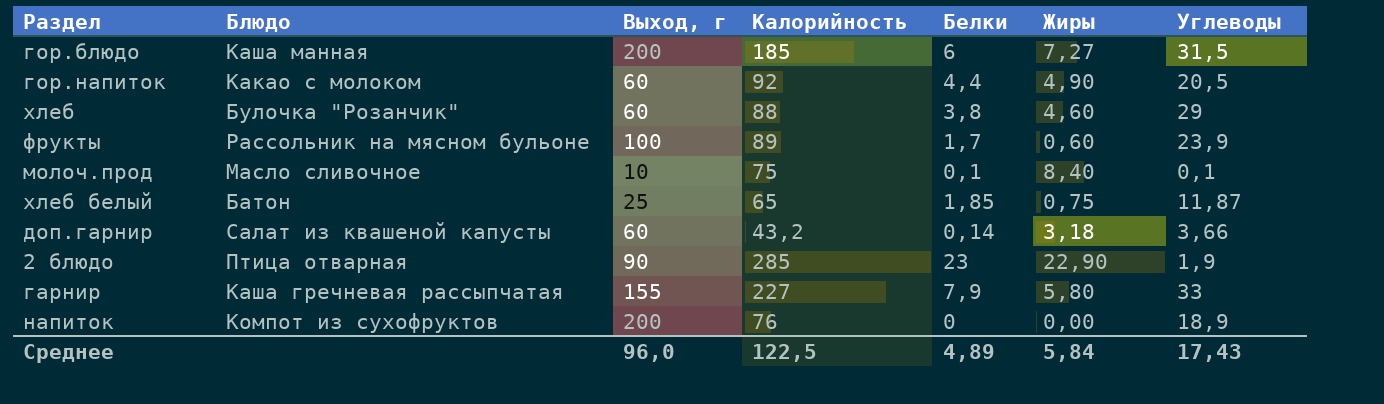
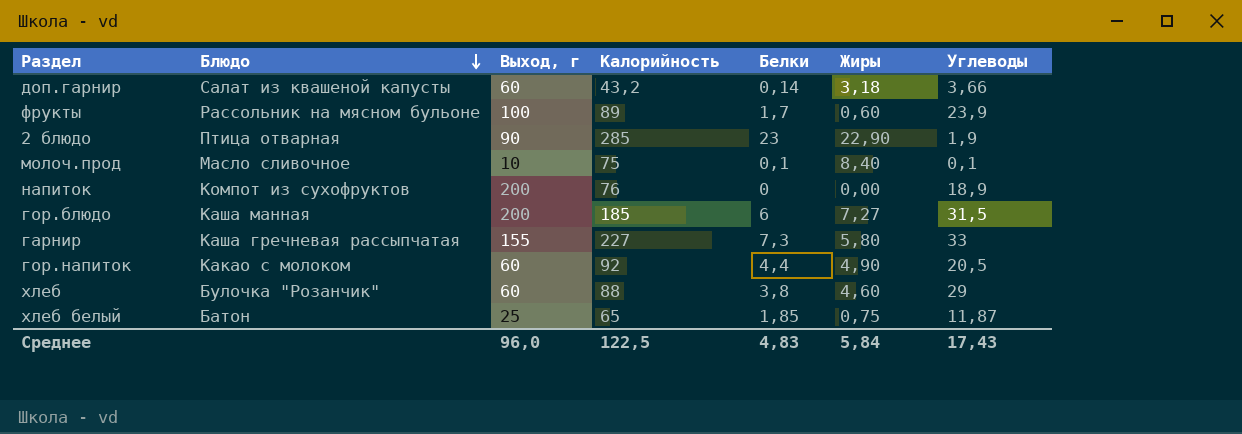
row order: none -> Блюдо descending
гарнир | Белки: 7,9 -> 7,3
Среднее | Белки: 4,89 -> 4,83

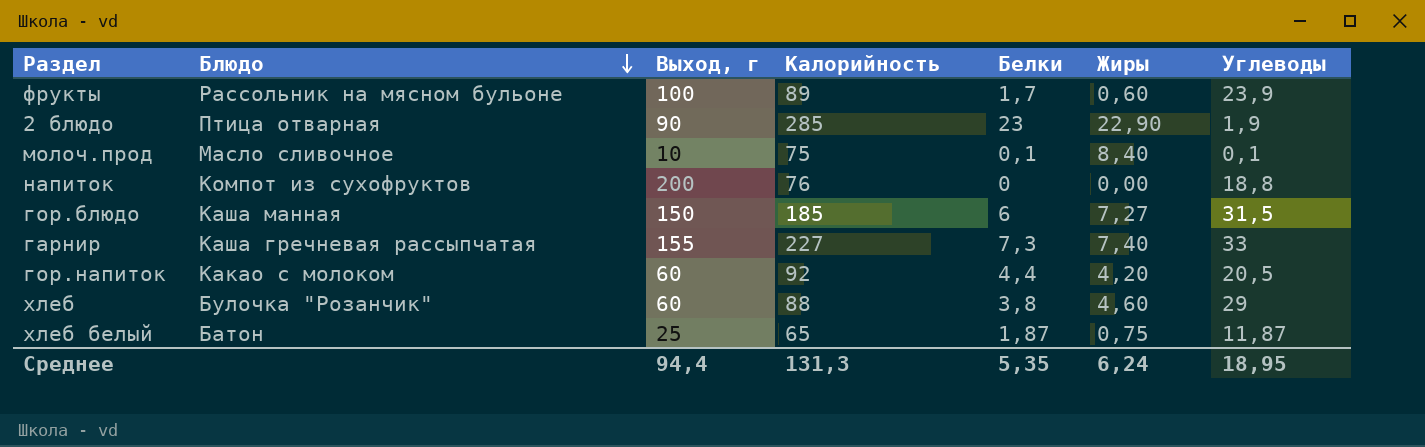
row доп.гарнир: Салат из квашеной капусты | 60 | 43,2 | 0,14 | 3,18 | 3,66 -> none
напиток | Углеводы: 18,9 -> 18,8
гор.блюдо | Выход, г: 200 -> 150
гарнир | Жиры: 5,80 -> 7,40
гор.напиток | Жиры: 4,90 -> 4,20
хлеб белый | Белки: 1,85 -> 1,87
Среднее | Выход, г: 96,0 -> 94,4
Среднее | Калорийность: 122,5 -> 131,3
Среднее | Белки: 4,83 -> 5,35
Среднее | Жиры: 5,84 -> 6,24
Среднее | Углеводы: 17,43 -> 18,95

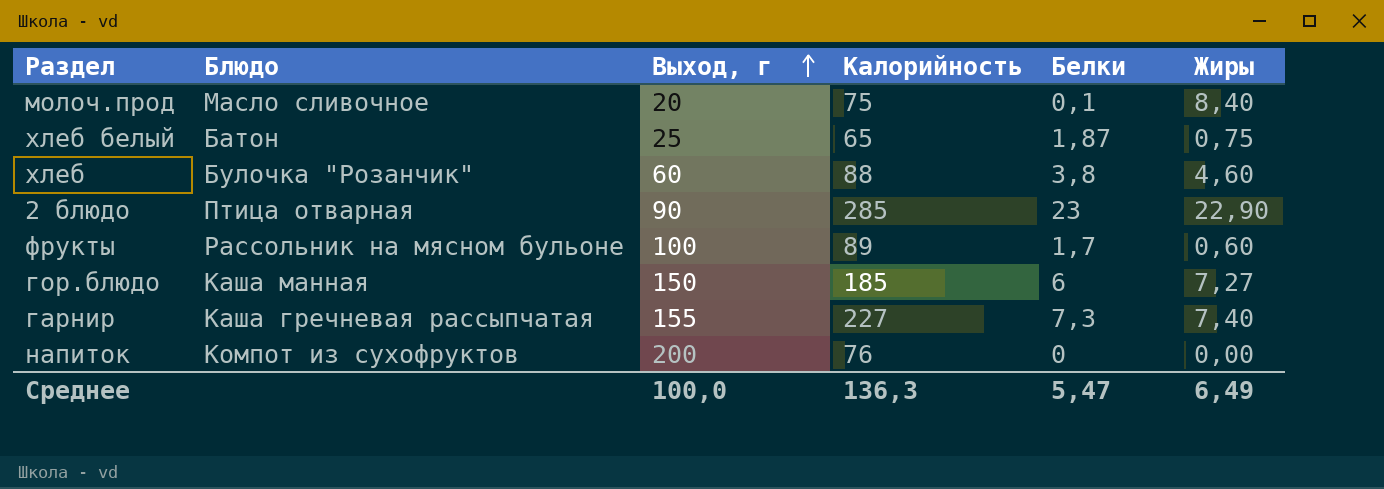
row order: Блюдо descending -> Выход, г ascending
column Углеводы | position: 7 -> none
row гор.напиток: Какао с молоком | 60 | 92 | 4,4 | 4,20 | 20,5 -> none
молоч.прод | Выход, г: 10 -> 20
Среднее | Выход, г: 94,4 -> 100,0
Среднее | Калорийность: 131,3 -> 136,3
Среднее | Белки: 5,35 -> 5,47
Среднее | Жиры: 6,24 -> 6,49

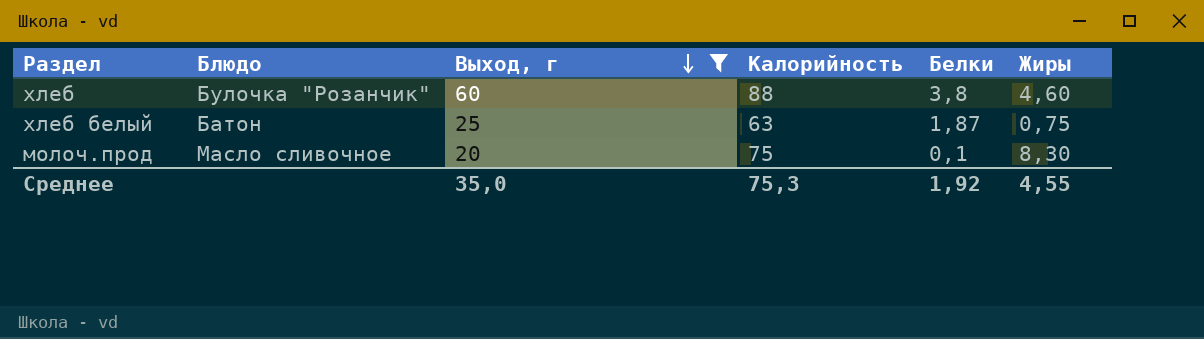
filter: none -> Выход, г <= 60
row order: Выход, г ascending -> Выход, г descending
хлеб белый | Калорийность: 65 -> 63
молоч.прод | Жиры: 8,40 -> 8,30
Среднее | Выход, г: 100,0 -> 35,0
Среднее | Калорийность: 136,3 -> 75,3
Среднее | Белки: 5,47 -> 1,92
Среднее | Жиры: 6,49 -> 4,55

